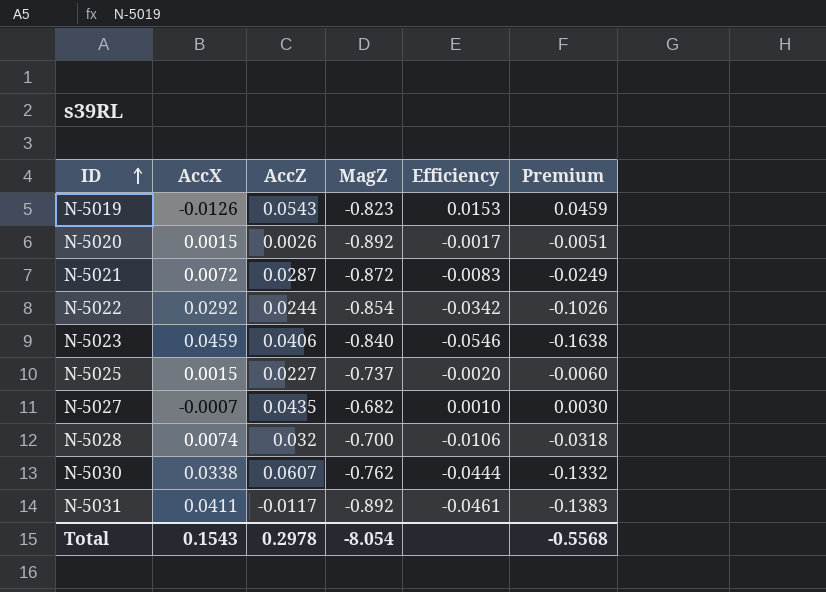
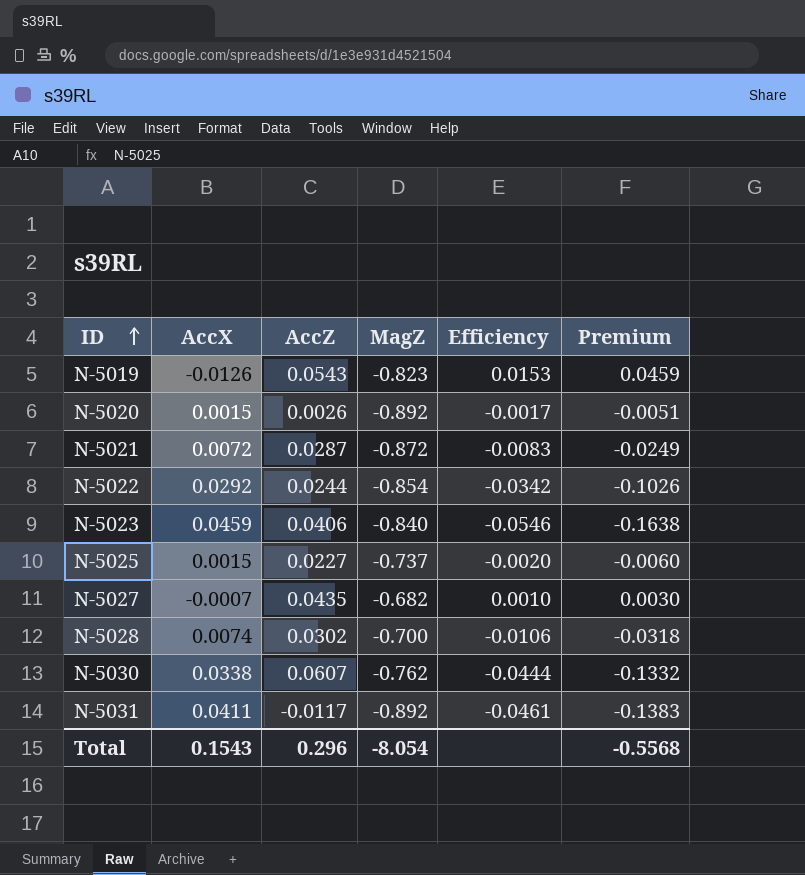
N-5028 | AccZ: 0.032 -> 0.0302
Total | AccZ: 0.2978 -> 0.296

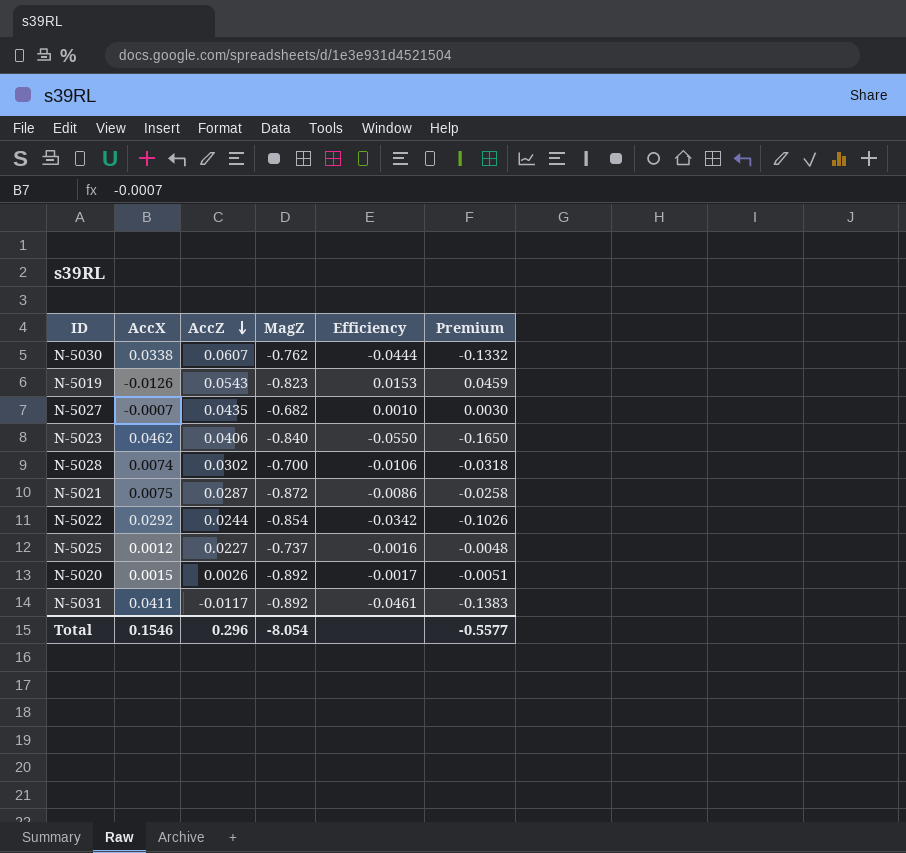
row order: ID ascending -> AccZ descending
N-5023 | AccX: 0.0459 -> 0.0462
N-5023 | Efficiency: -0.0546 -> -0.0550
N-5023 | Premium: -0.1638 -> -0.1650
N-5021 | AccX: 0.0072 -> 0.0075
N-5021 | Efficiency: -0.0083 -> -0.0086
N-5021 | Premium: -0.0249 -> -0.0258
N-5025 | AccX: 0.0015 -> 0.0012
N-5025 | Efficiency: -0.0020 -> -0.0016
N-5025 | Premium: -0.0060 -> -0.0048
Total | AccX: 0.1543 -> 0.1546
Total | Premium: -0.5568 -> -0.5577

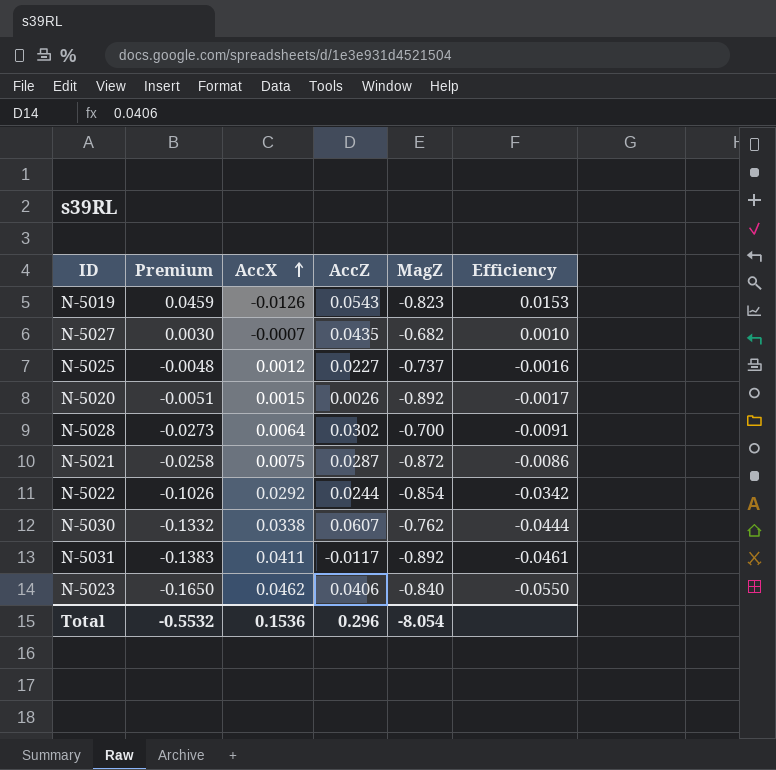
row order: AccZ descending -> AccX ascending
column Premium | position: 6 -> 2
N-5028 | Premium: -0.0318 -> -0.0273
N-5028 | AccX: 0.0074 -> 0.0064
N-5028 | Efficiency: -0.0106 -> -0.0091
Total | Premium: -0.5577 -> -0.5532
Total | AccX: 0.1546 -> 0.1536

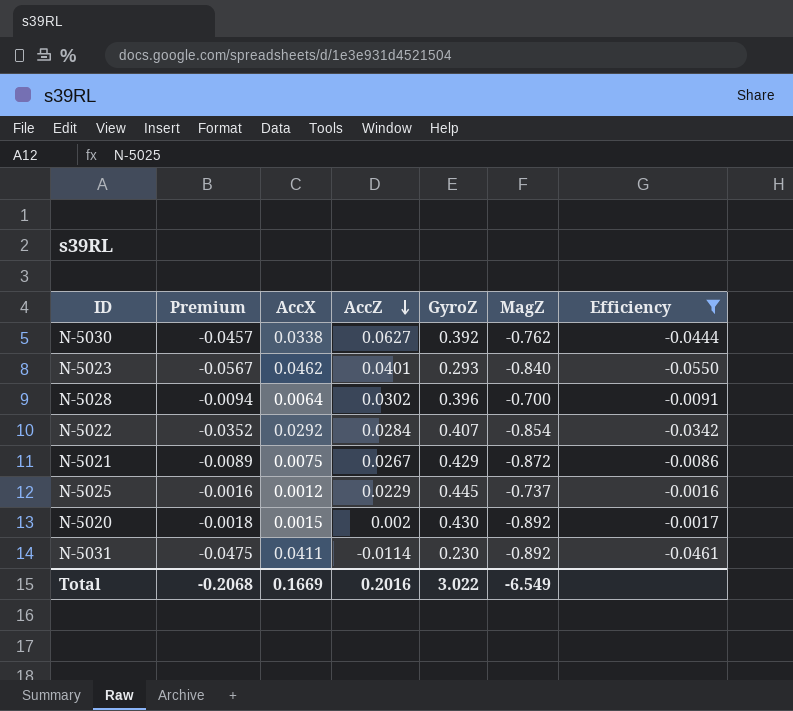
filter: none -> Efficiency <= -0.0016
row order: AccX ascending -> AccZ descending
column Premium | formula: [Efficiency] * 3 -> [Efficiency] * 1.03
column GyroZ | position: none -> 5
N-5030 | AccZ: 0.0607 -> 0.0627
N-5023 | AccZ: 0.0406 -> 0.0401
N-5022 | AccZ: 0.0244 -> 0.0284
N-5021 | AccZ: 0.0287 -> 0.0267
N-5025 | AccZ: 0.0227 -> 0.0229
N-5020 | AccZ: 0.0026 -> 0.002
N-5031 | AccZ: -0.0117 -> -0.0114
Total | Premium: -0.5532 -> -0.2068
Total | AccX: 0.1536 -> 0.1669
Total | AccZ: 0.296 -> 0.2016
Total | MagZ: -8.054 -> -6.549

